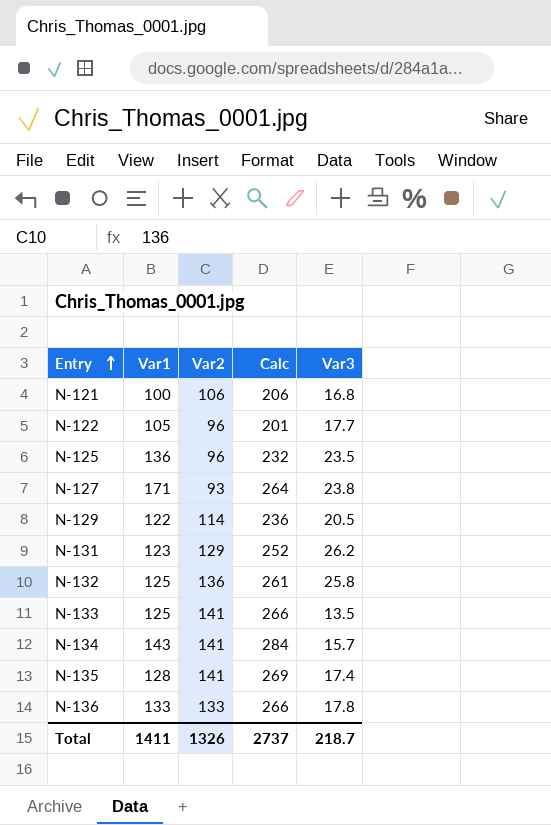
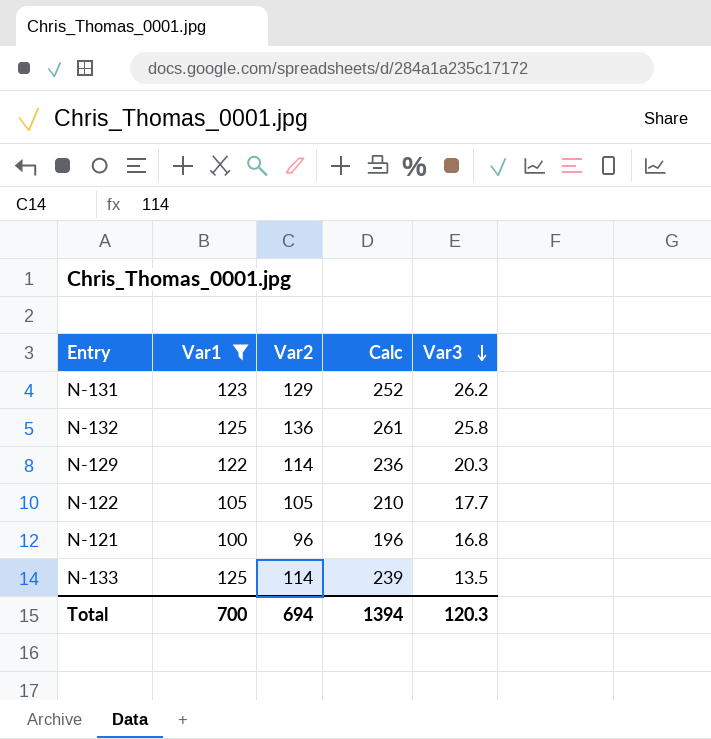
filter: none -> Var1 <= 125
row order: Entry ascending -> Var3 descending
N-129 | Var3: 20.5 -> 20.3
N-122 | Var2: 96 -> 105
N-122 | Calc: 201 -> 210
N-121 | Var2: 106 -> 96
N-121 | Calc: 206 -> 196
N-133 | Var2: 141 -> 114
N-133 | Calc: 266 -> 239
Total | Var1: 1411 -> 700
Total | Var2: 1326 -> 694
Total | Calc: 2737 -> 1394
Total | Var3: 218.7 -> 120.3

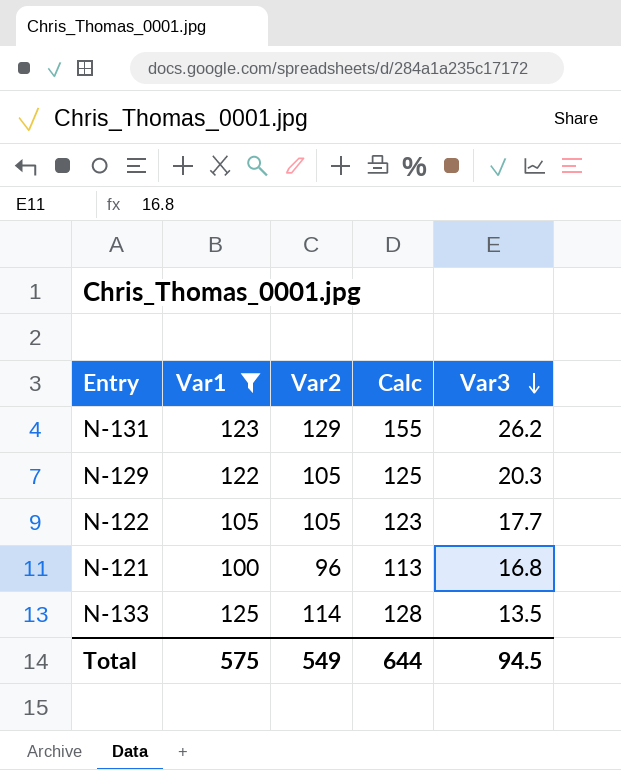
column Calc | formula: [Var1] + [Var2] -> [Var2] + [Var3]
row N-132: 125 | 136 | 261 | 25.8 -> none
N-129 | Var2: 114 -> 105
Total | Var1: 700 -> 575
Total | Var2: 694 -> 549
Total | Calc: 1394 -> 644
Total | Var3: 120.3 -> 94.5

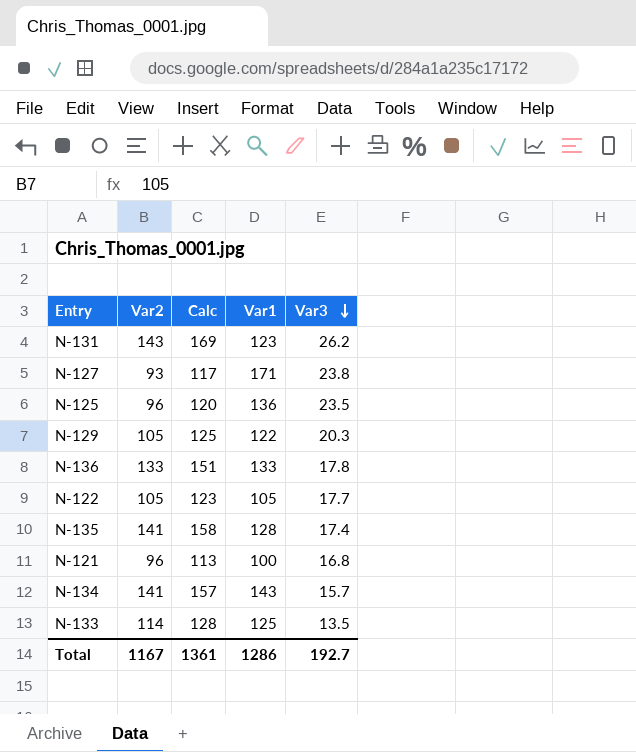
filter: Var1 <= 125 -> none
column Var1 | position: 2 -> 4
N-131 | Var2: 129 -> 143
N-131 | Calc: 155 -> 169
Total | Var2: 549 -> 1167
Total | Calc: 644 -> 1361
Total | Var1: 575 -> 1286
Total | Var3: 94.5 -> 192.7

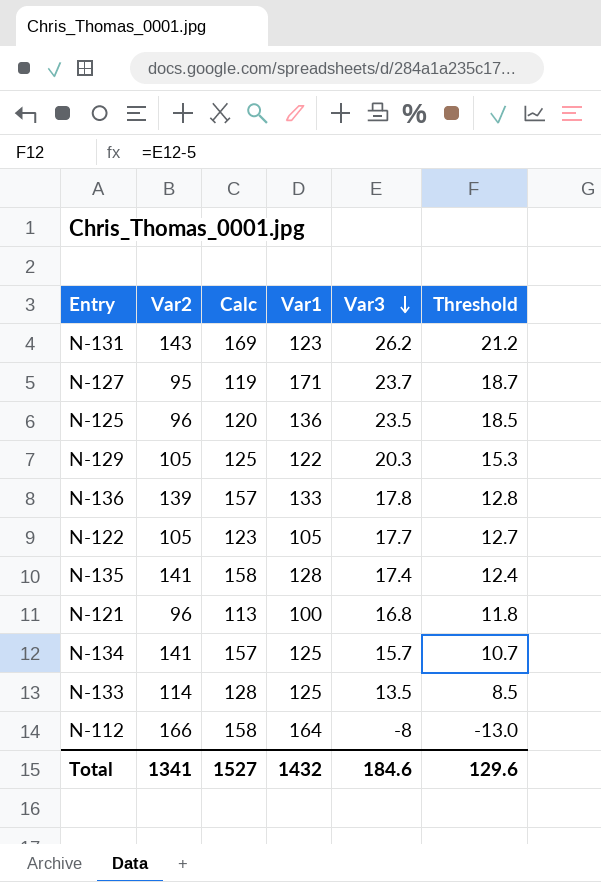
column Threshold | formula: none -> [Var3] - 5
N-127 | Var2: 93 -> 95
N-127 | Calc: 117 -> 119
N-127 | Var3: 23.8 -> 23.7
N-136 | Var2: 133 -> 139
N-136 | Calc: 151 -> 157
N-134 | Var1: 143 -> 125
row N-112: none -> 166 | 158 | 164 | -8 | -13.0
Total | Var2: 1167 -> 1341
Total | Calc: 1361 -> 1527
Total | Var1: 1286 -> 1432
Total | Var3: 192.7 -> 184.6

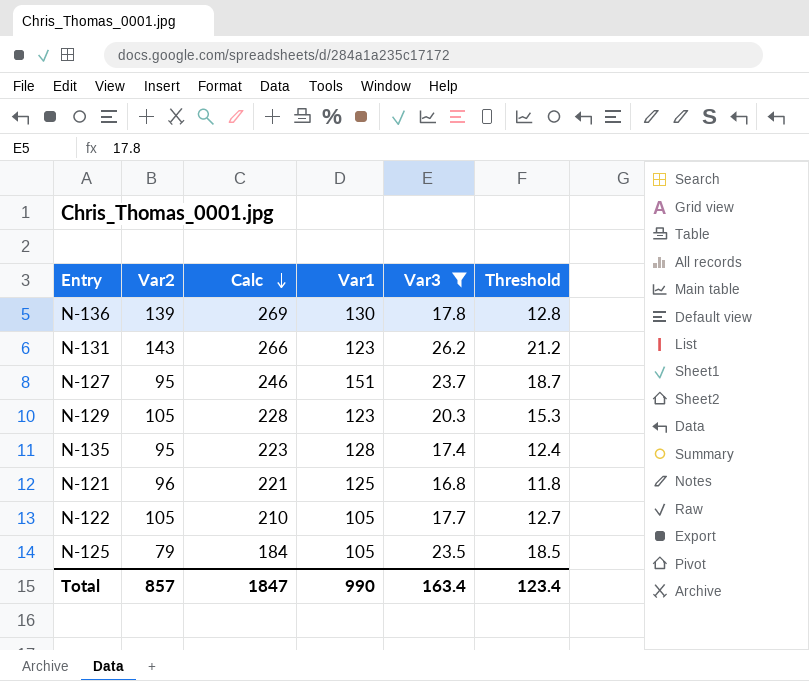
filter: none -> Var3 >= 16.8
row order: Var3 descending -> Calc descending
column Calc | formula: [Var2] + [Var3] -> [Var2] + [Var1]
N-136 | Var1: 133 -> 130
N-127 | Var1: 171 -> 151
N-129 | Var1: 122 -> 123
N-135 | Var2: 141 -> 95
N-121 | Var1: 100 -> 125
N-125 | Var2: 96 -> 79
N-125 | Var1: 136 -> 105
Total | Var2: 1341 -> 857
Total | Calc: 1527 -> 1847
Total | Var1: 1432 -> 990
Total | Var3: 184.6 -> 163.4
Total | Threshold: 129.6 -> 123.4

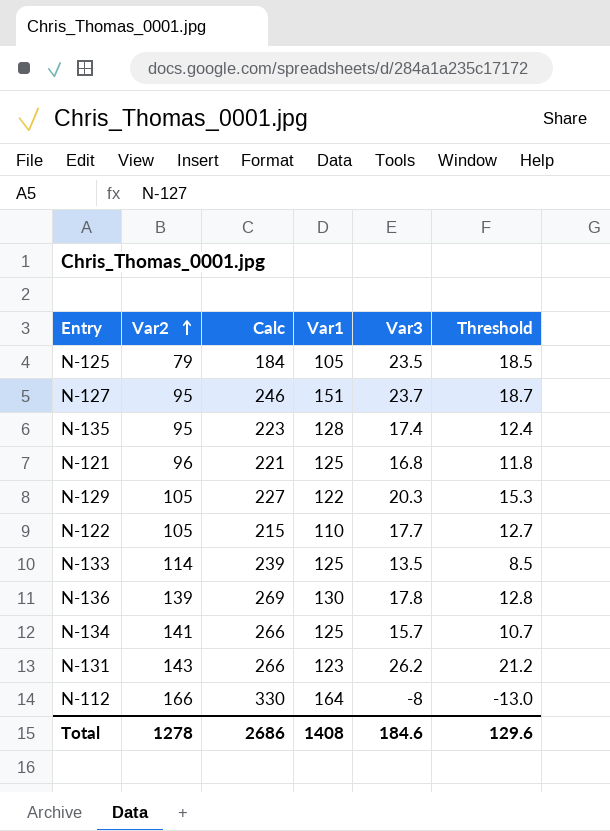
filter: Var3 >= 16.8 -> none
row order: Calc descending -> Var2 ascending
N-129 | Calc: 228 -> 227
N-129 | Var1: 123 -> 122
N-122 | Calc: 210 -> 215
N-122 | Var1: 105 -> 110
Total | Var2: 857 -> 1278
Total | Calc: 1847 -> 2686
Total | Var1: 990 -> 1408
Total | Var3: 163.4 -> 184.6
Total | Threshold: 123.4 -> 129.6

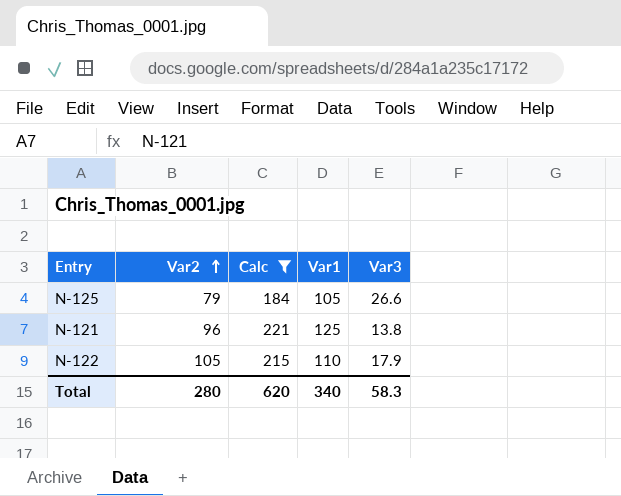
filter: none -> Calc <= 221
column Threshold | formula: [Var3] - 5 -> none
N-125 | Var3: 23.5 -> 26.6
N-121 | Var3: 16.8 -> 13.8
N-122 | Var3: 17.7 -> 17.9
Total | Var2: 1278 -> 280
Total | Calc: 2686 -> 620
Total | Var1: 1408 -> 340
Total | Var3: 184.6 -> 58.3

